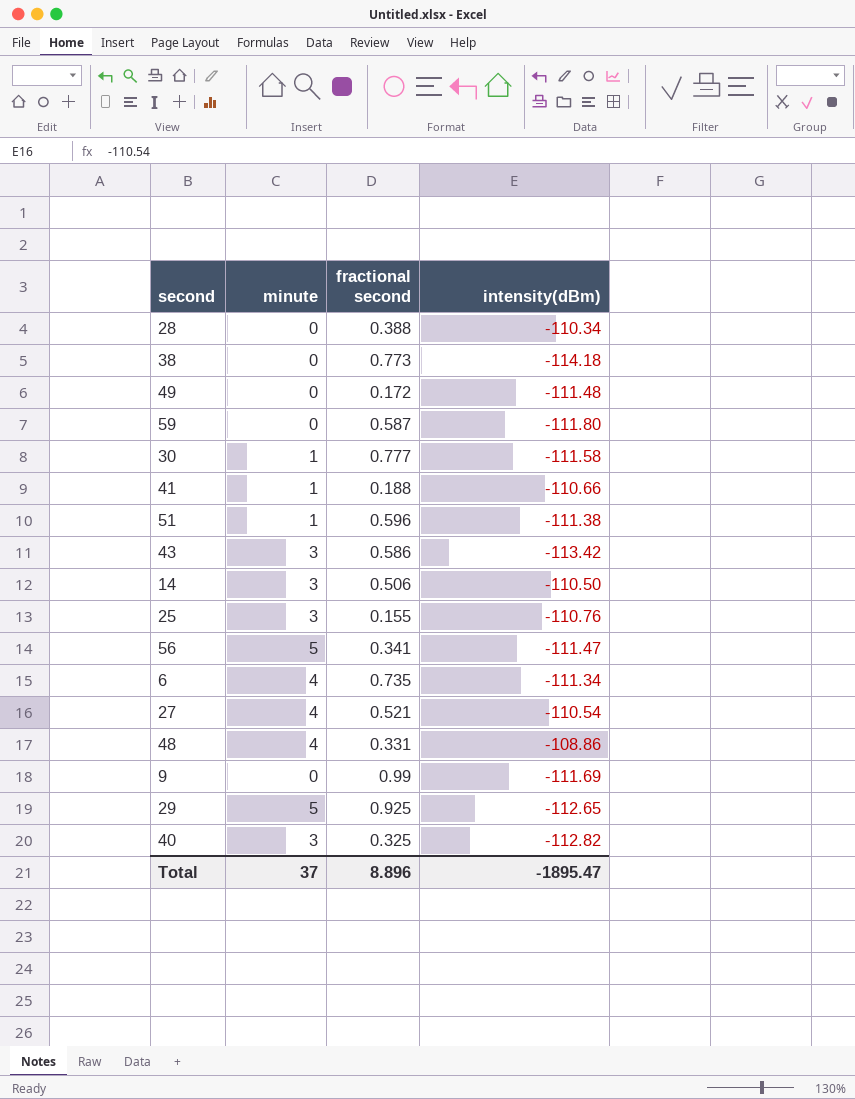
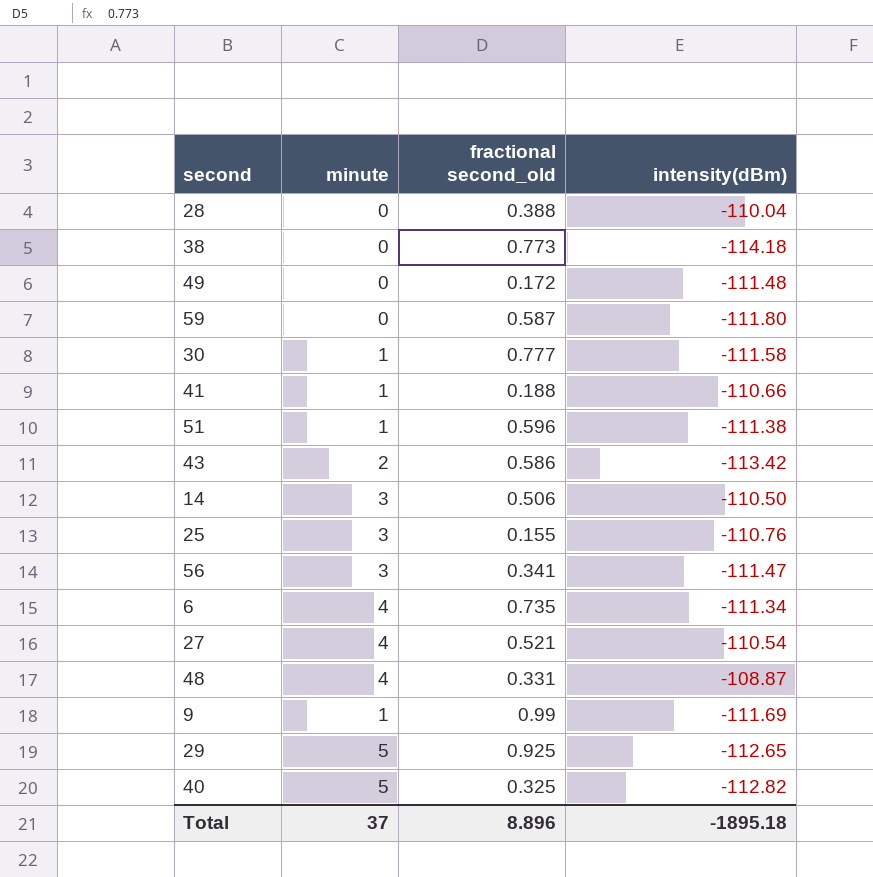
column name: fractional second -> fractional second_old
28 | intensity(dBm): -110.34 -> -110.04
43 | minute: 3 -> 2
56 | minute: 5 -> 3
48 | intensity(dBm): -108.86 -> -108.87
9 | minute: 0 -> 1
40 | minute: 3 -> 5
Total | intensity(dBm): -1895.47 -> -1895.18

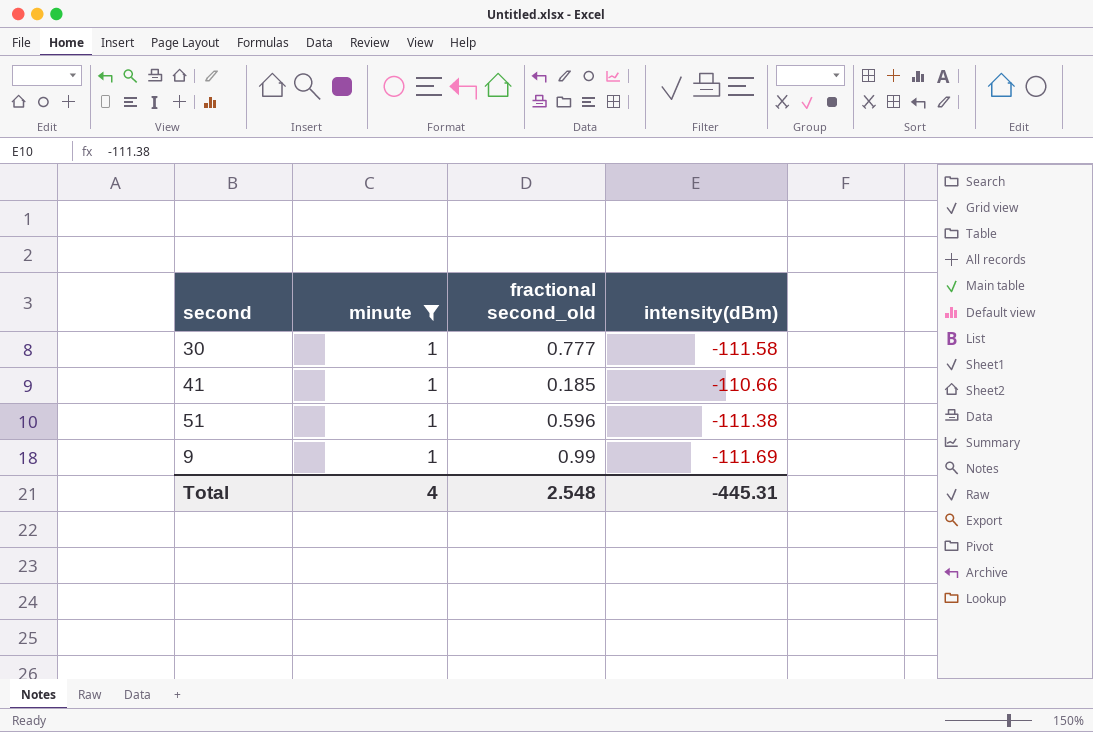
filter: none -> minute = 1
41 | fractional second_old: 0.188 -> 0.185
Total | minute: 37 -> 4
Total | fractional second_old: 8.896 -> 2.548
Total | intensity(dBm): -1895.18 -> -445.31

